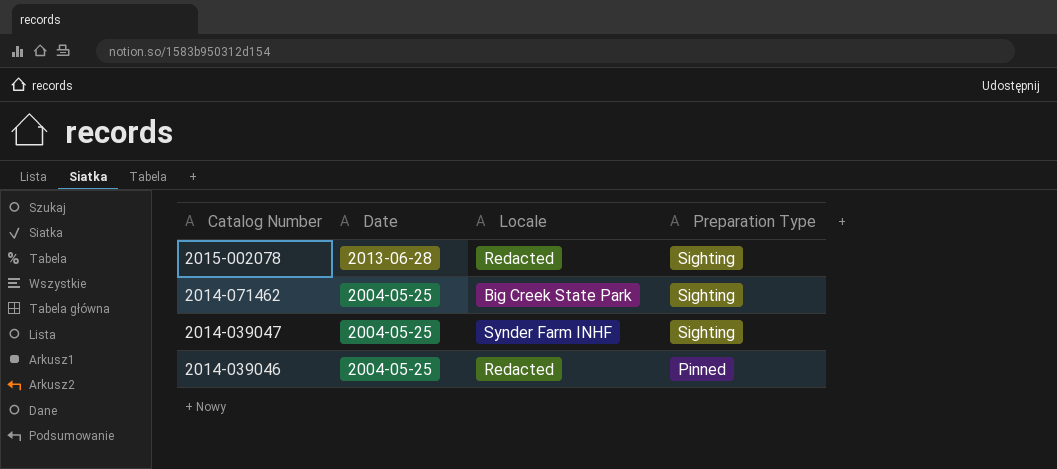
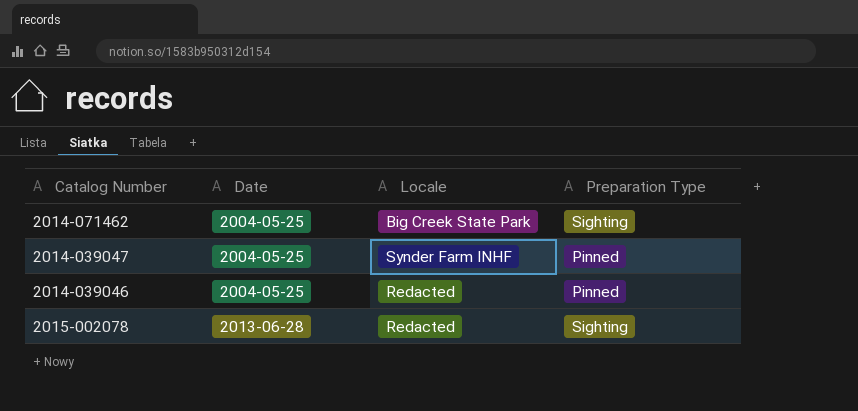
row order: Catalog Number descending -> Date ascending
2014-039047 | Preparation Type: Sighting -> Pinned

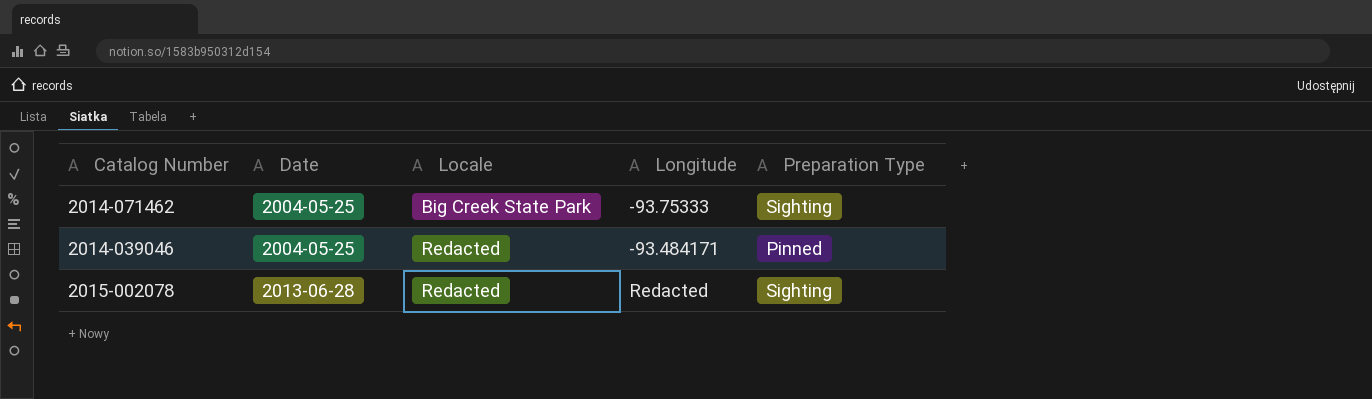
column Longitude | position: none -> 4
row 2014-039047: 2004-05-25 | Synder Farm INHF | Pinned -> none

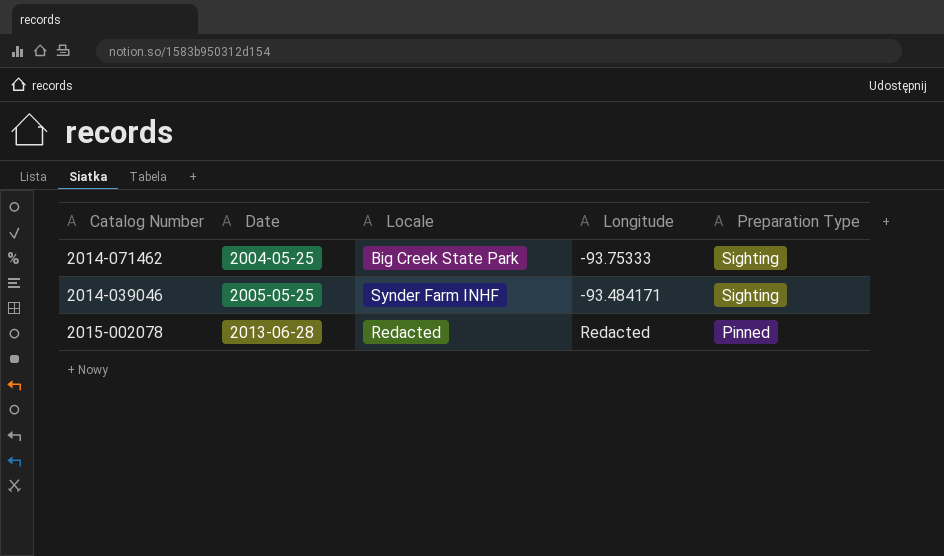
2014-039046 | Date: 2004-05-25 -> 2005-05-25
2014-039046 | Locale: Redacted -> Synder Farm INHF
2014-039046 | Preparation Type: Pinned -> Sighting
2015-002078 | Preparation Type: Sighting -> Pinned

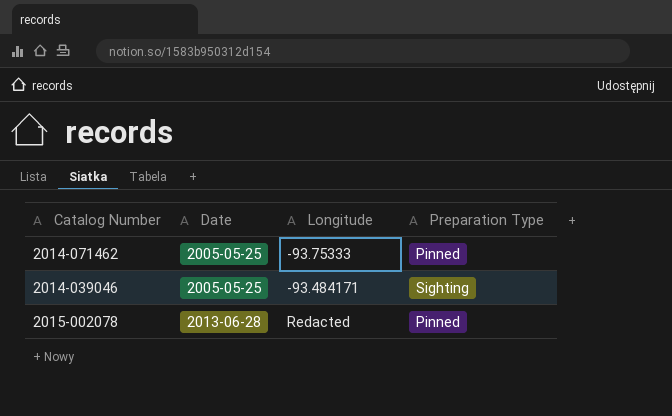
column Locale | position: 3 -> none
2014-071462 | Date: 2004-05-25 -> 2005-05-25
2014-071462 | Preparation Type: Sighting -> Pinned

